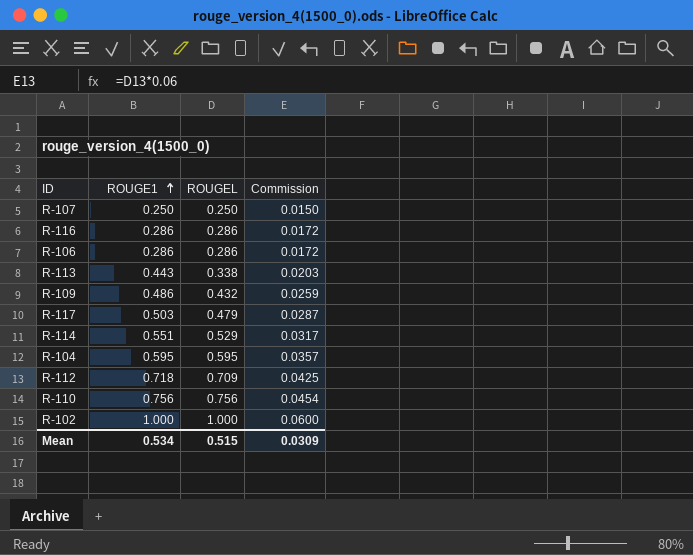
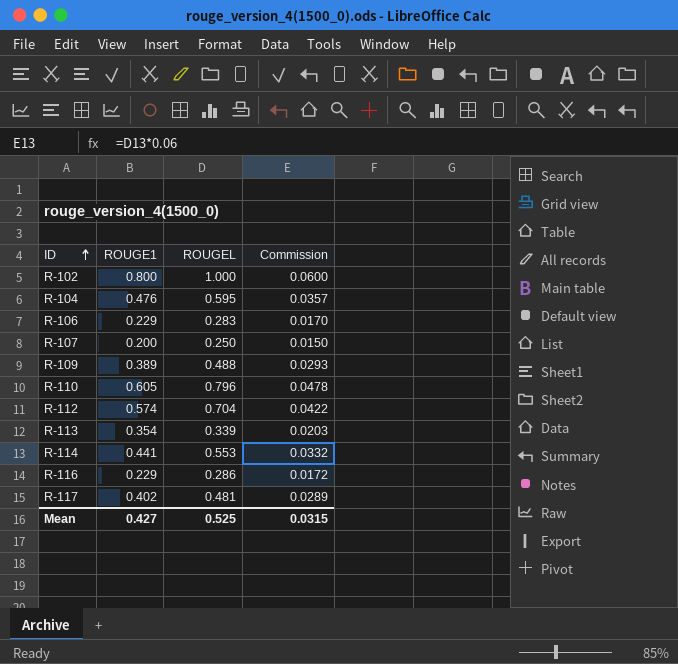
row order: ROUGE1 ascending -> ID ascending
R-102 | ROUGE1: 1.000 -> 0.800
R-104 | ROUGE1: 0.595 -> 0.476
R-106 | ROUGE1: 0.286 -> 0.229
R-106 | ROUGEL: 0.286 -> 0.283
R-106 | Commission: 0.0172 -> 0.0170
R-107 | ROUGE1: 0.250 -> 0.200
R-109 | ROUGE1: 0.486 -> 0.389
R-109 | ROUGEL: 0.432 -> 0.488
R-109 | Commission: 0.0259 -> 0.0293
R-110 | ROUGE1: 0.756 -> 0.605
R-110 | ROUGEL: 0.756 -> 0.796
R-110 | Commission: 0.0454 -> 0.0478
R-112 | ROUGE1: 0.718 -> 0.574
R-112 | ROUGEL: 0.709 -> 0.704
R-112 | Commission: 0.0425 -> 0.0422
R-113 | ROUGE1: 0.443 -> 0.354
R-113 | ROUGEL: 0.338 -> 0.339
R-114 | ROUGE1: 0.551 -> 0.441
R-114 | ROUGEL: 0.529 -> 0.553
R-114 | Commission: 0.0317 -> 0.0332
R-116 | ROUGE1: 0.286 -> 0.229
R-117 | ROUGE1: 0.503 -> 0.402
R-117 | ROUGEL: 0.479 -> 0.481
R-117 | Commission: 0.0287 -> 0.0289
Mean | ROUGE1: 0.534 -> 0.427
Mean | ROUGEL: 0.515 -> 0.525
Mean | Commission: 0.0309 -> 0.0315

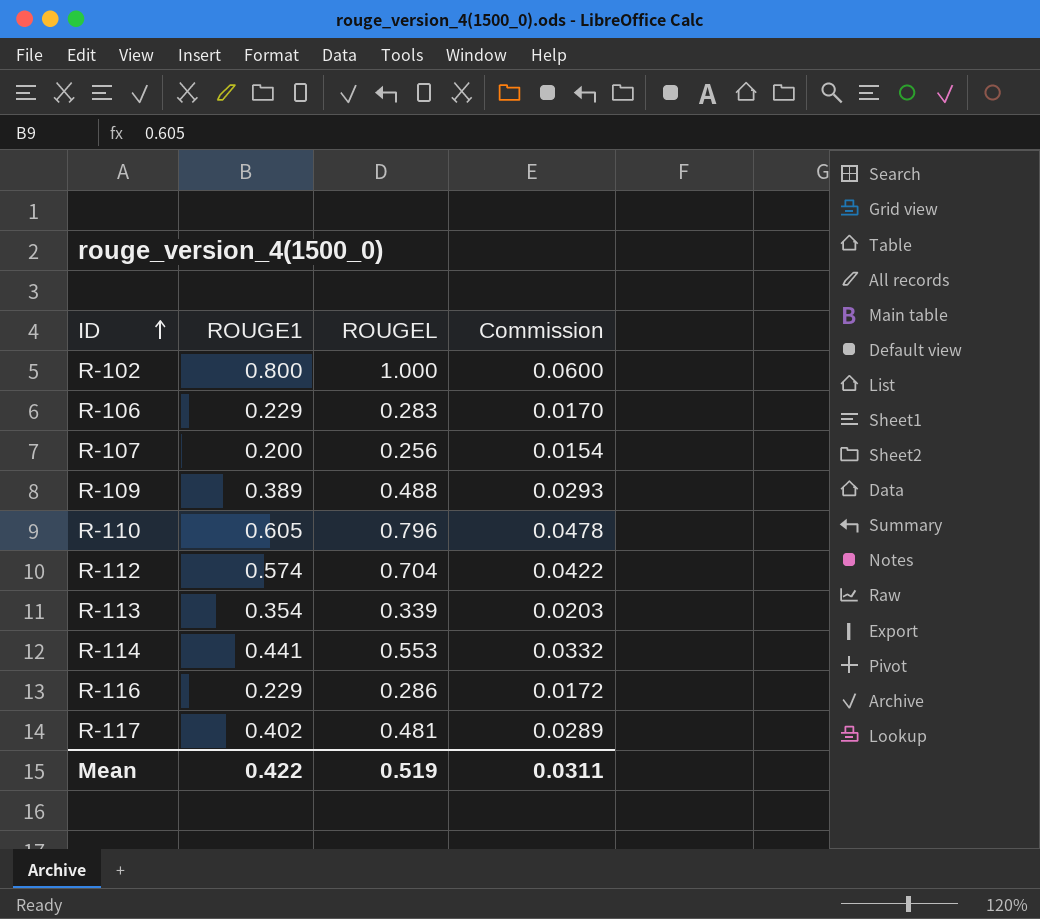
row R-104: 0.476 | 0.595 | 0.0357 -> none
R-107 | ROUGEL: 0.250 -> 0.256
R-107 | Commission: 0.0150 -> 0.0154
Mean | ROUGE1: 0.427 -> 0.422
Mean | ROUGEL: 0.525 -> 0.519
Mean | Commission: 0.0315 -> 0.0311

